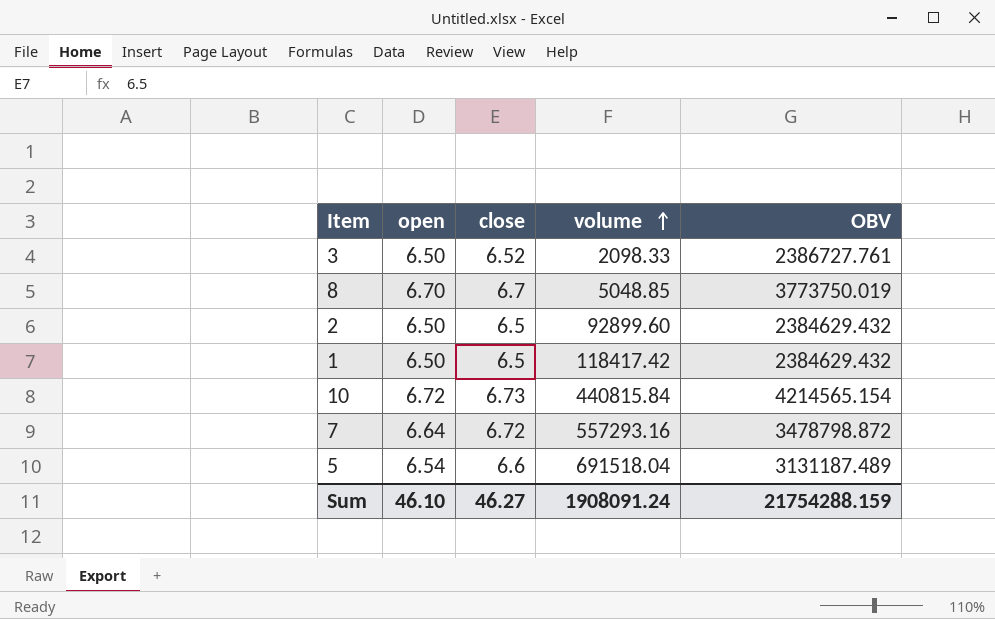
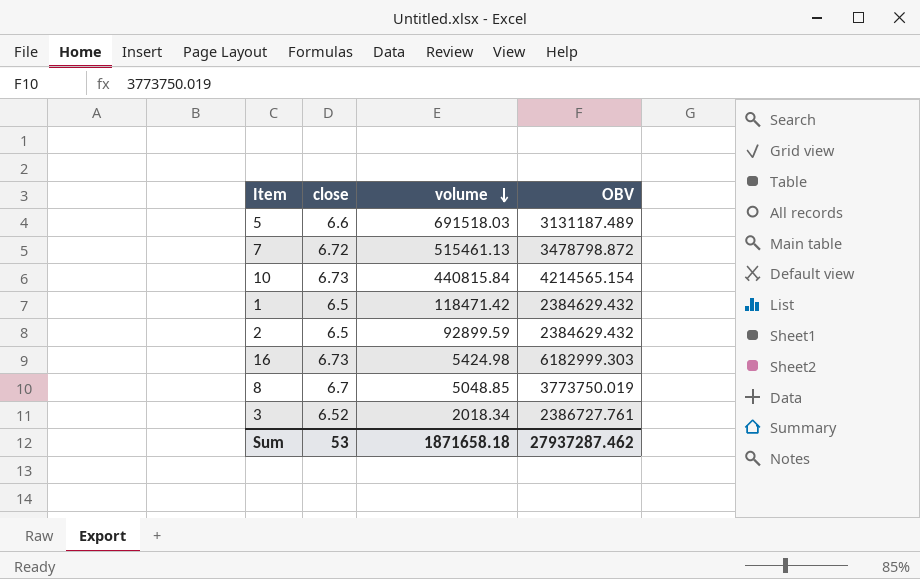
row order: volume ascending -> volume descending
column open | position: 2 -> none
5 | volume: 691518.04 -> 691518.03
7 | volume: 557293.16 -> 515461.13
1 | volume: 118417.42 -> 118471.42
2 | volume: 92899.60 -> 92899.59
row 16: none -> 6.73 | 5424.98 | 6182999.303
3 | volume: 2098.33 -> 2018.34
Sum | close: 46.27 -> 53
Sum | volume: 1908091.24 -> 1871658.18
Sum | OBV: 21754288.159 -> 27937287.462

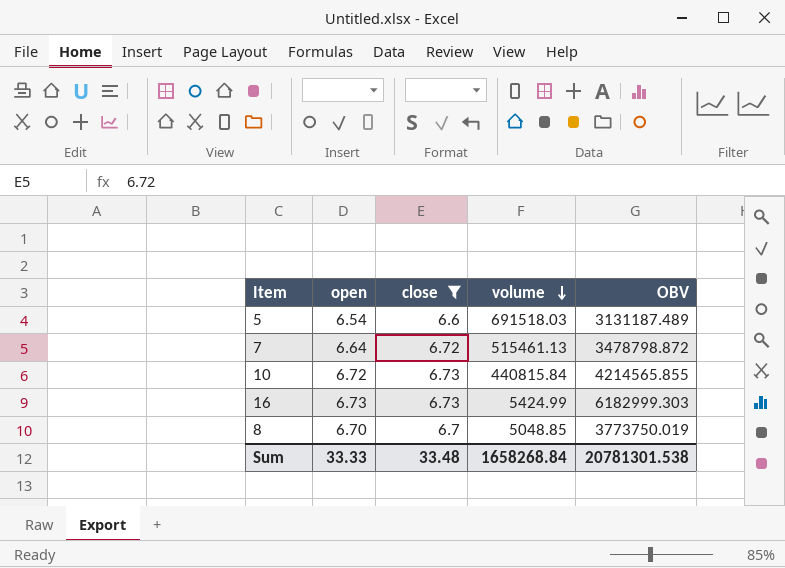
filter: none -> close >= 6.6
column open | position: none -> 2
10 | OBV: 4214565.154 -> 4214565.855
16 | volume: 5424.98 -> 5424.99
Sum | close: 53 -> 33.48
Sum | volume: 1871658.18 -> 1658268.84
Sum | OBV: 27937287.462 -> 20781301.538

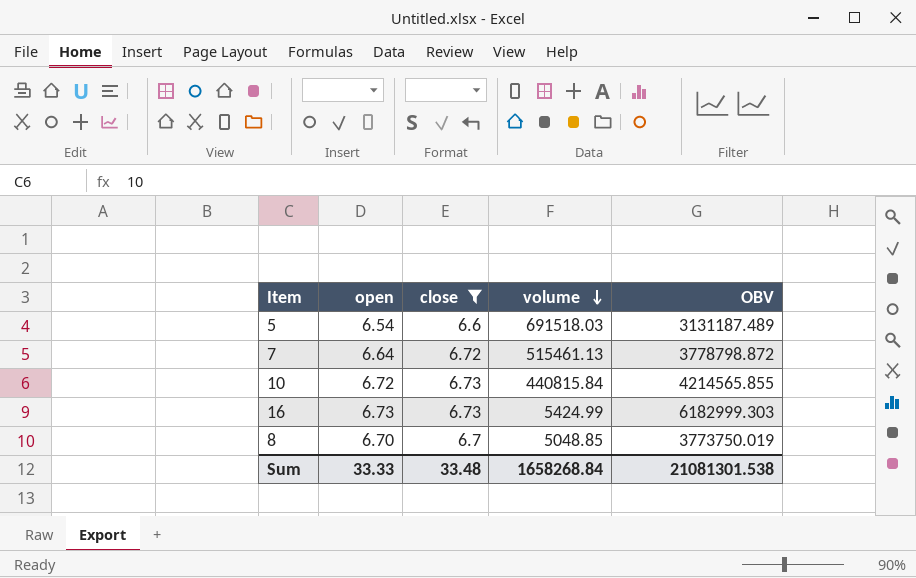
7 | OBV: 3478798.872 -> 3778798.872
Sum | OBV: 20781301.538 -> 21081301.538

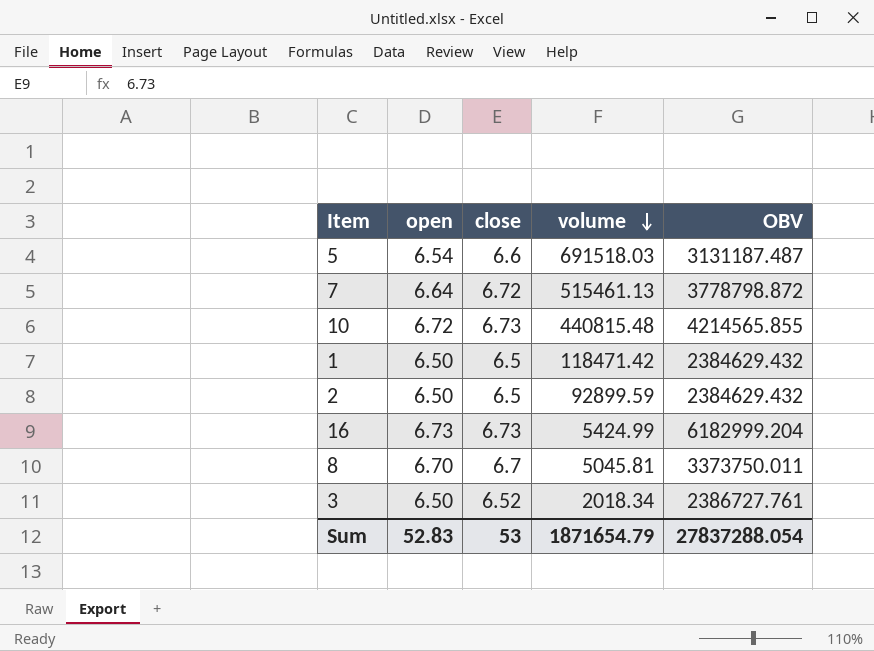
filter: close >= 6.6 -> none
5 | OBV: 3131187.489 -> 3131187.487
10 | volume: 440815.84 -> 440815.48
16 | OBV: 6182999.303 -> 6182999.204
8 | volume: 5048.85 -> 5045.81
8 | OBV: 3773750.019 -> 3373750.011
Sum | open: 33.33 -> 52.83
Sum | close: 33.48 -> 53
Sum | volume: 1658268.84 -> 1871654.79
Sum | OBV: 21081301.538 -> 27837288.054

